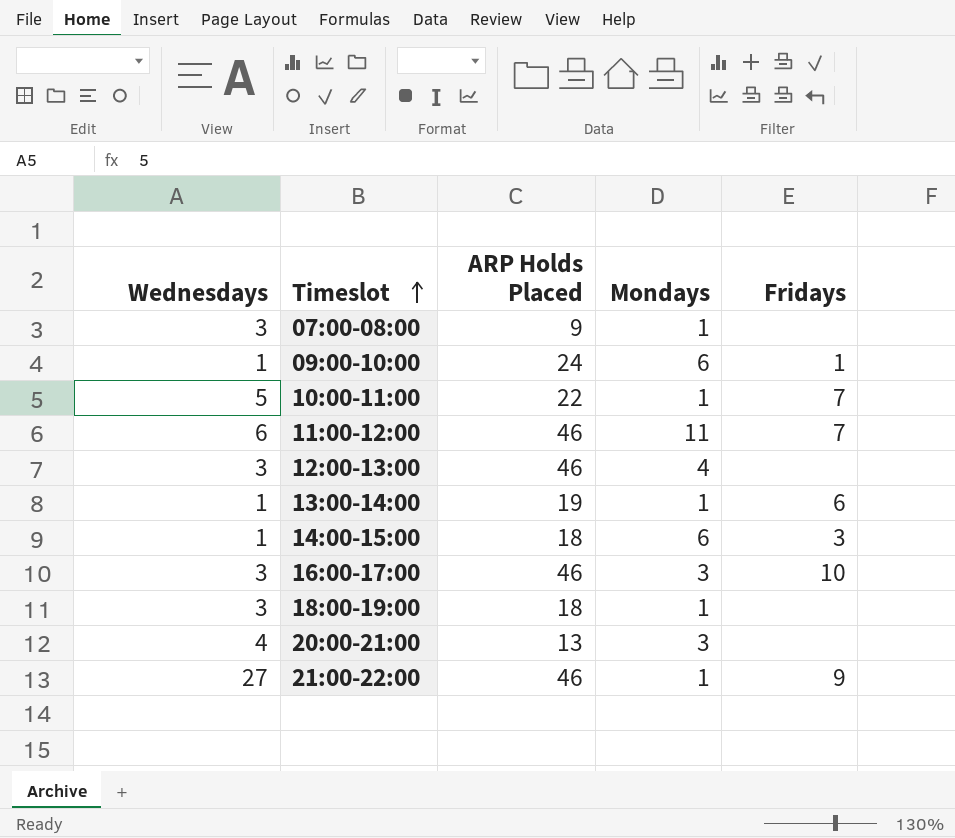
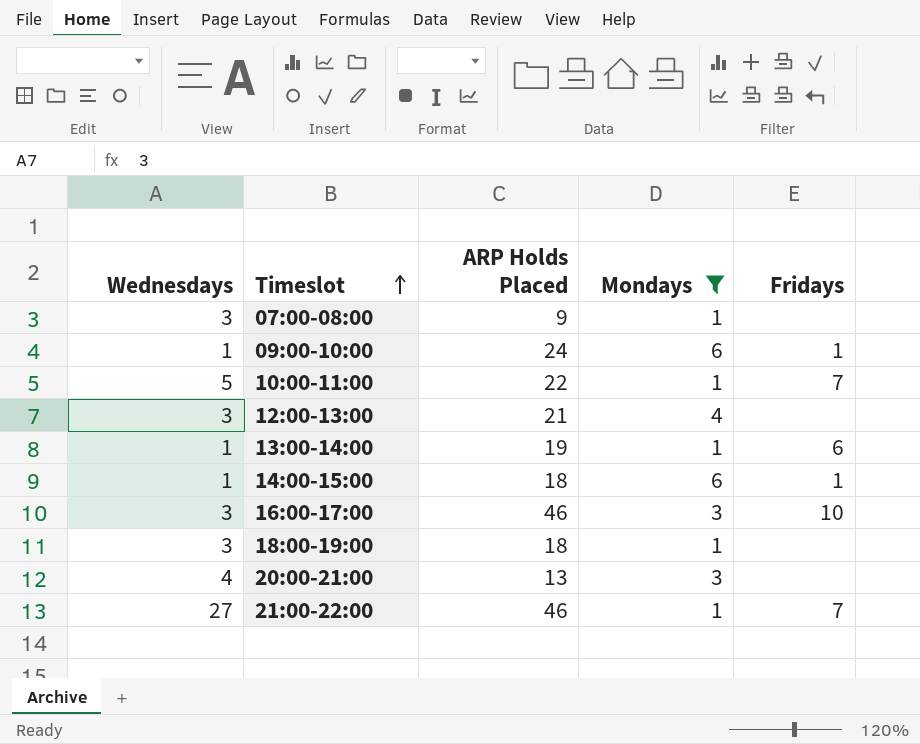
filter: none -> Mondays != 11
12:00-13:00 | ARP Holds Placed: 46 -> 21
14:00-15:00 | Fridays: 3 -> 1
21:00-22:00 | Fridays: 9 -> 7

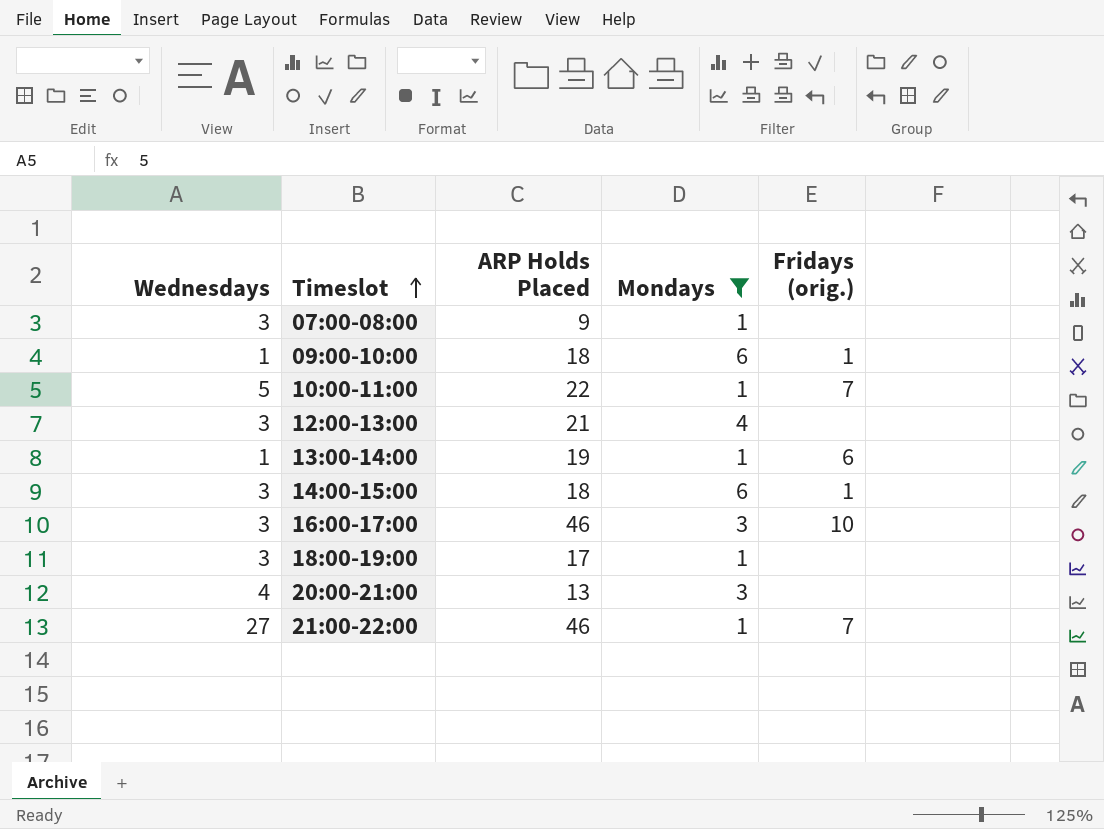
column name: Fridays -> Fridays (orig.)
09:00-10:00 | ARP Holds Placed: 24 -> 18
14:00-15:00 | Wednesdays: 1 -> 3
18:00-19:00 | ARP Holds Placed: 18 -> 17

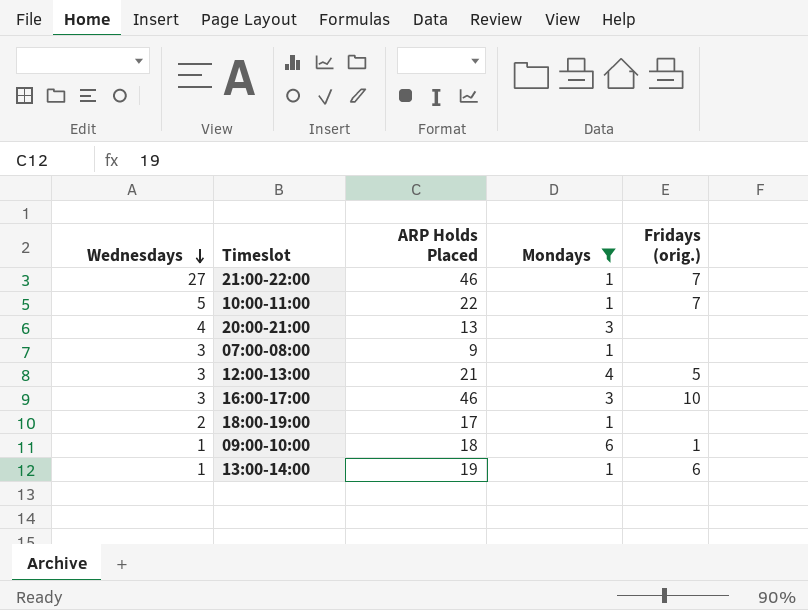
row order: Timeslot ascending -> Wednesdays descending
row 14:00-15:00: 3 | 18 | 6 | 1 -> none
12:00-13:00 | Fridays (orig.): none -> 5
18:00-19:00 | Wednesdays: 3 -> 2

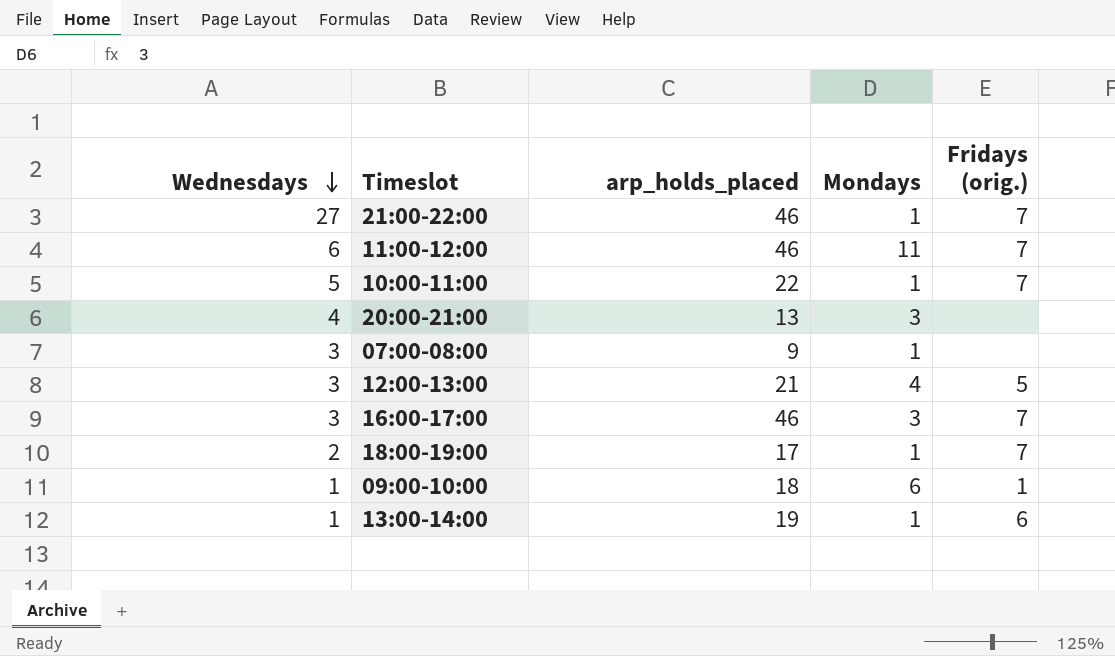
filter: Mondays != 11 -> none
column name: ARP Holds Placed -> arp_holds_placed
16:00-17:00 | Fridays (orig.): 10 -> 7
18:00-19:00 | Fridays (orig.): none -> 7

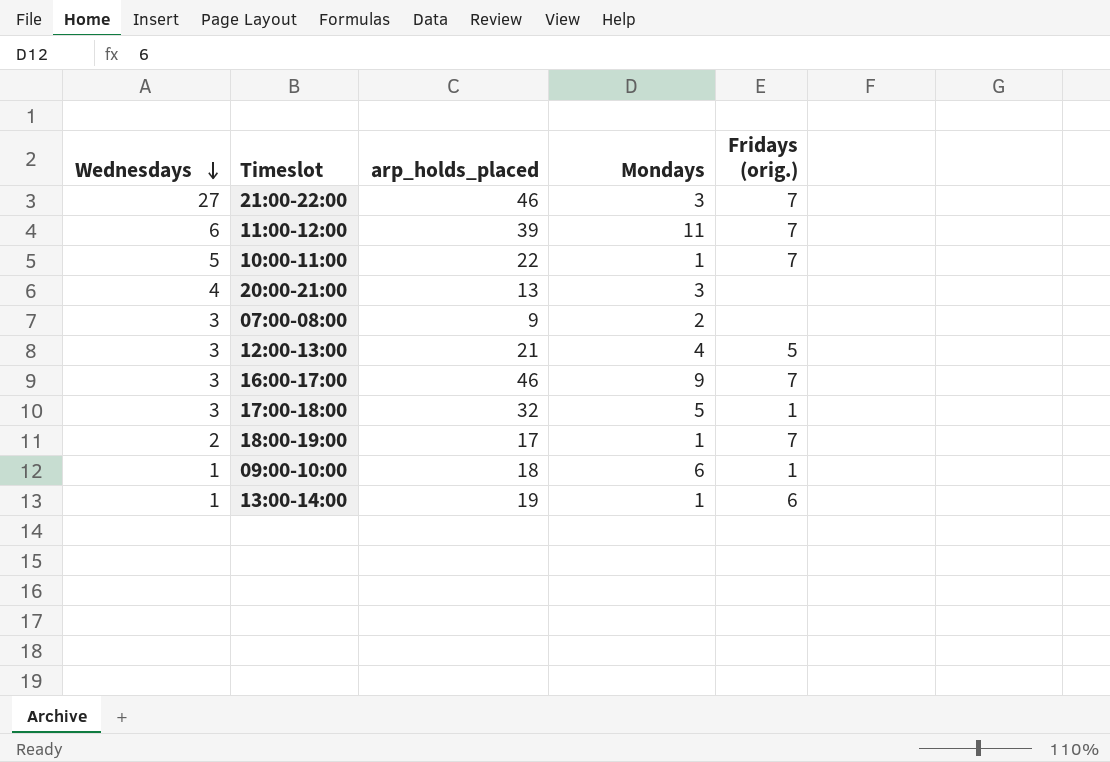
21:00-22:00 | Mondays: 1 -> 3
11:00-12:00 | arp_holds_placed: 46 -> 39
07:00-08:00 | Mondays: 1 -> 2
16:00-17:00 | Mondays: 3 -> 9
row 17:00-18:00: none -> 3 | 32 | 5 | 1

